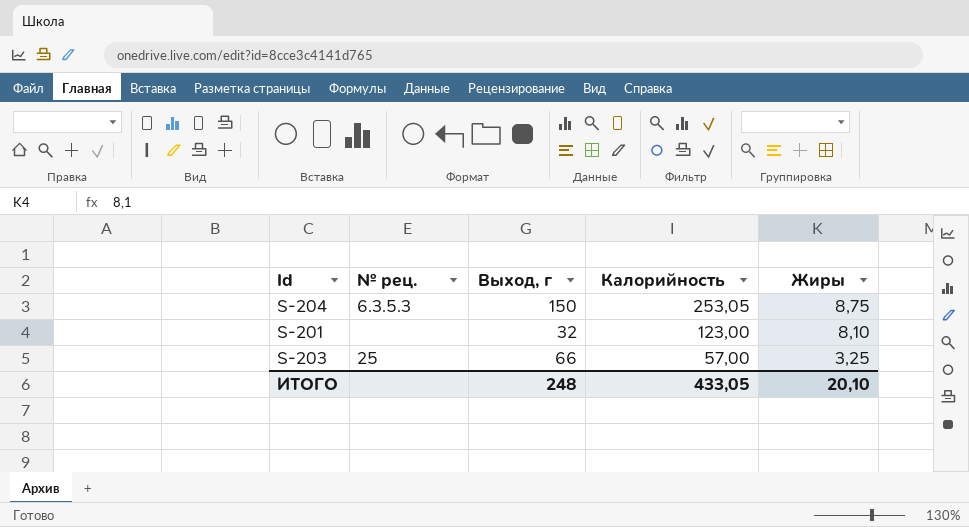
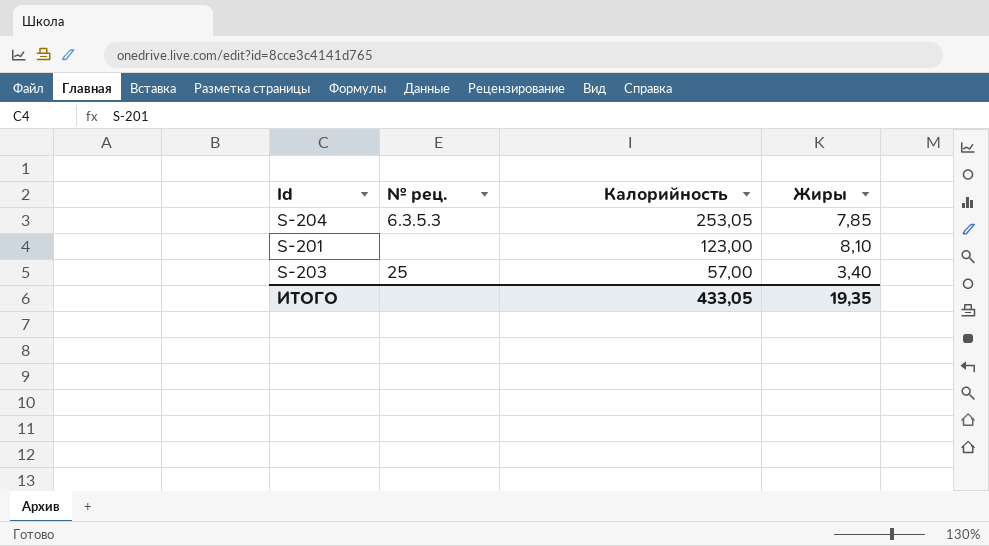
column Выход, г | position: 3 -> none
S-204 | Жиры: 8,75 -> 7,85
S-203 | Жиры: 3,25 -> 3,40
ИТОГО | Жиры: 20,10 -> 19,35

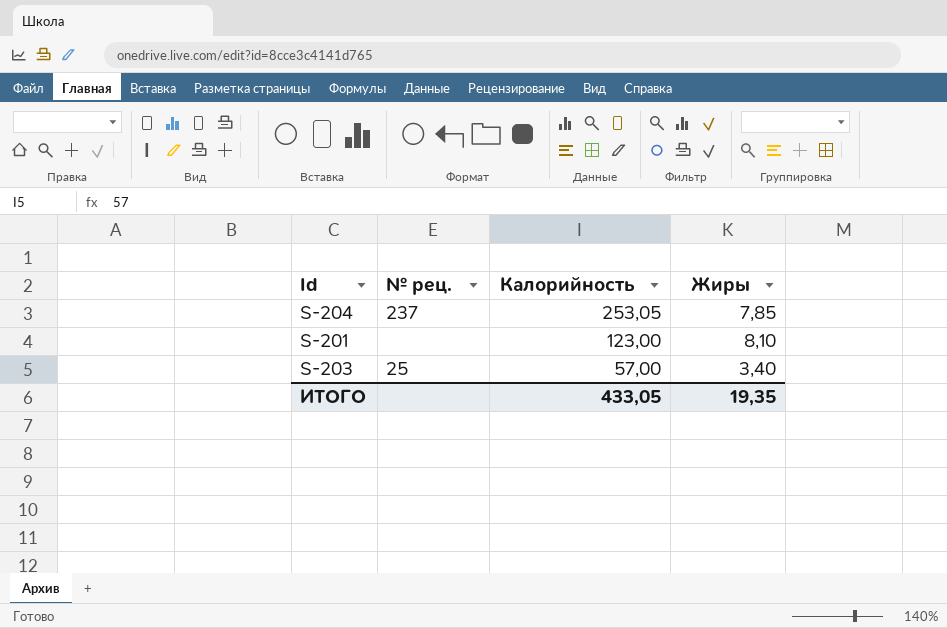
S-204 | № рец.: 6.3.5.3 -> 237

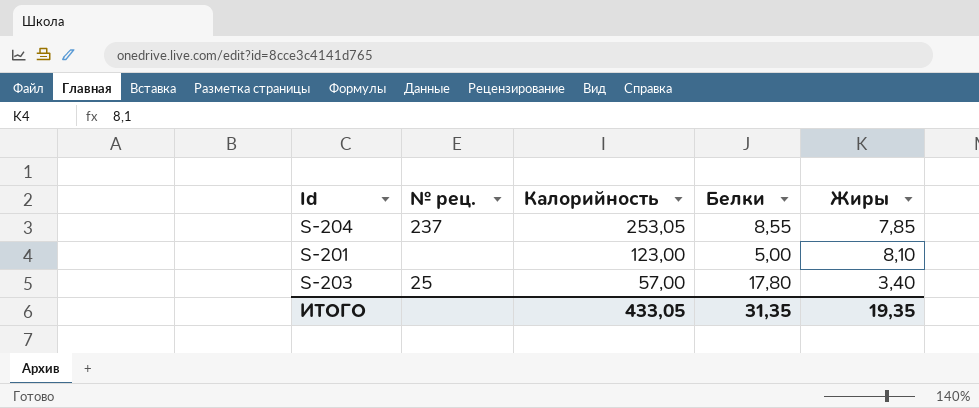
column Белки | position: none -> 4

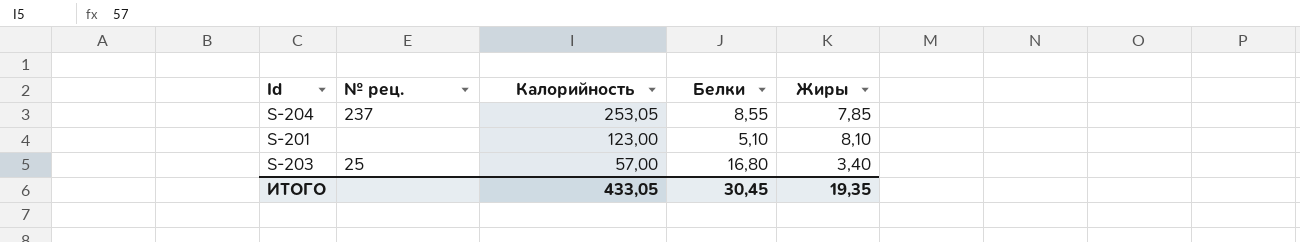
S-201 | Белки: 5,00 -> 5,10
S-203 | Белки: 17,80 -> 16,80
ИТОГО | Белки: 31,35 -> 30,45

